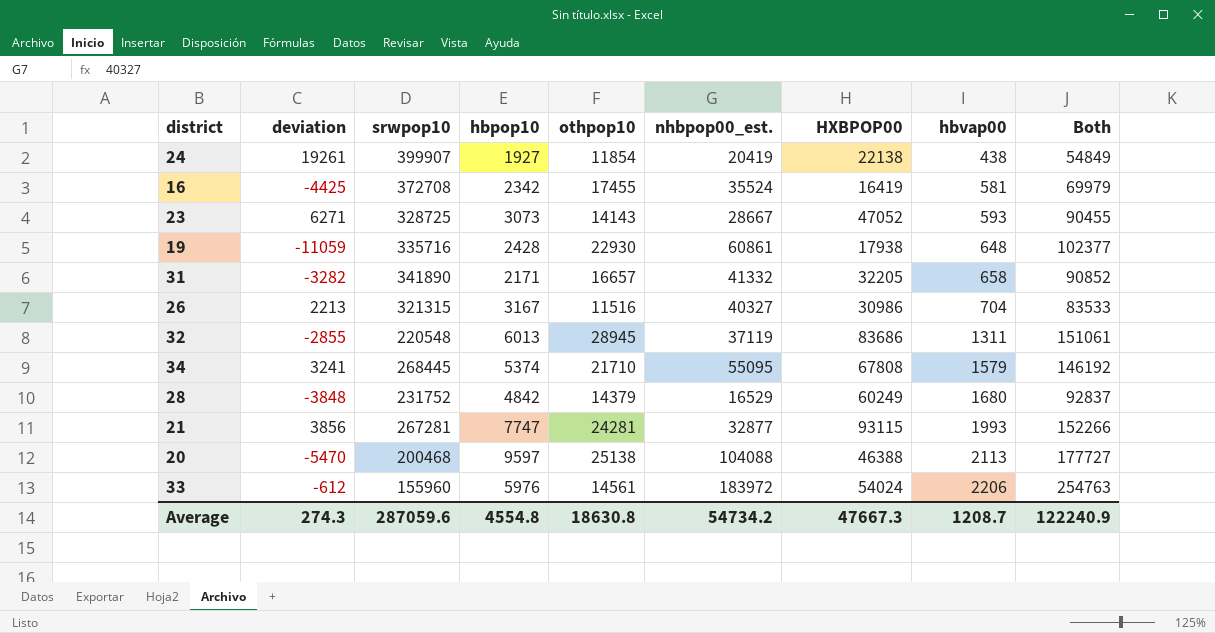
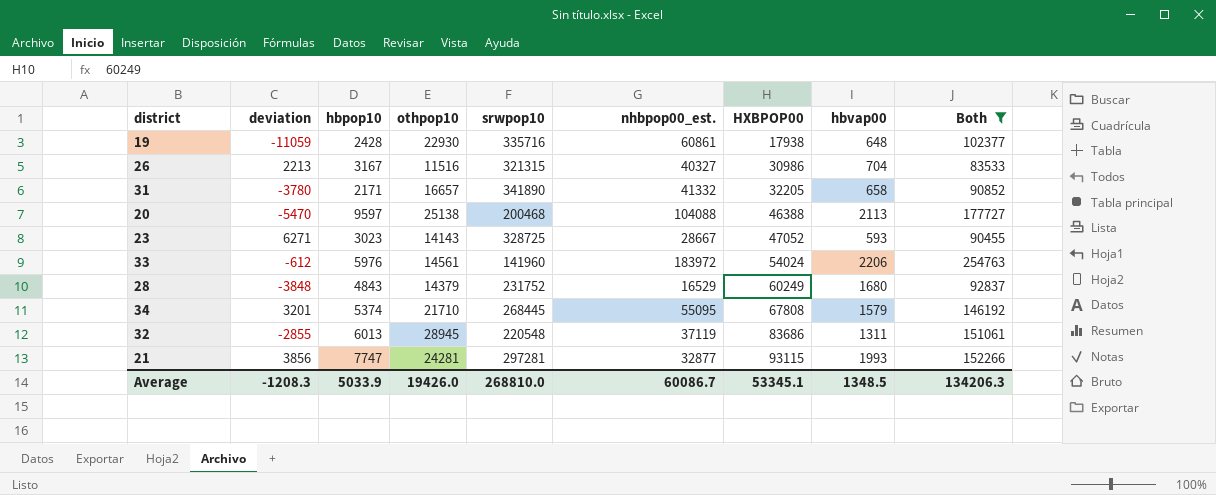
filter: none -> Both >= 83533
row order: hbvap00 ascending -> HXBPOP00 ascending
column srwpop10 | position: 3 -> 5
31 | deviation: -3282 -> -3780
23 | hbpop10: 3073 -> 3023
33 | srwpop10: 155960 -> 141960
28 | hbpop10: 4842 -> 4843
34 | deviation: 3241 -> 3201
21 | srwpop10: 267281 -> 297281
Average | deviation: 274.3 -> -1208.3
Average | hbpop10: 4554.8 -> 5033.9
Average | othpop10: 18630.8 -> 19426.0
Average | srwpop10: 287059.6 -> 268810.0
Average | nhbpop00_est.: 54734.2 -> 60086.7
Average | HXBPOP00: 47667.3 -> 53345.1
Average | hbvap00: 1208.7 -> 1348.5
Average | Both: 122240.9 -> 134206.3

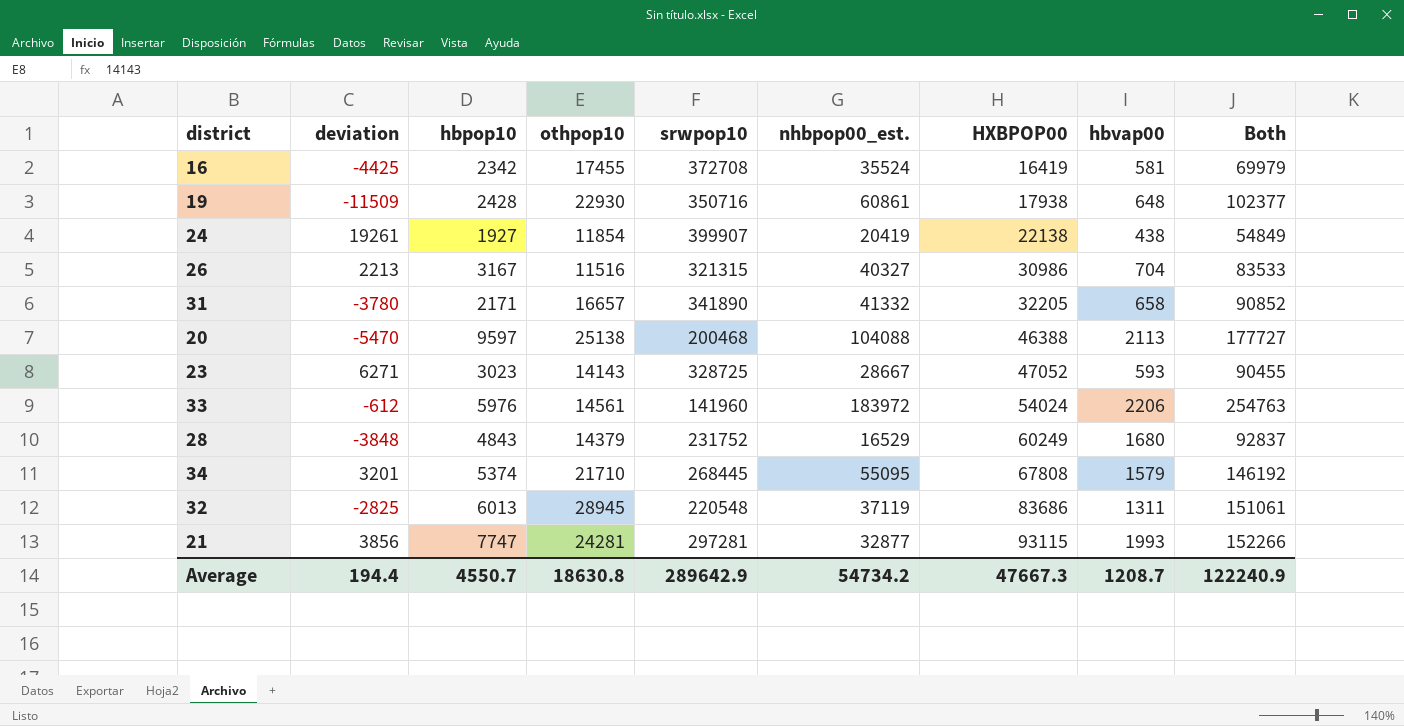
filter: Both >= 83533 -> none
19 | deviation: -11059 -> -11509
19 | srwpop10: 335716 -> 350716
32 | deviation: -2855 -> -2825
Average | deviation: -1208.3 -> 194.4
Average | hbpop10: 5033.9 -> 4550.7
Average | othpop10: 19426.0 -> 18630.8
Average | srwpop10: 268810.0 -> 289642.9
Average | nhbpop00_est.: 60086.7 -> 54734.2
Average | HXBPOP00: 53345.1 -> 47667.3
Average | hbvap00: 1348.5 -> 1208.7
Average | Both: 134206.3 -> 122240.9

